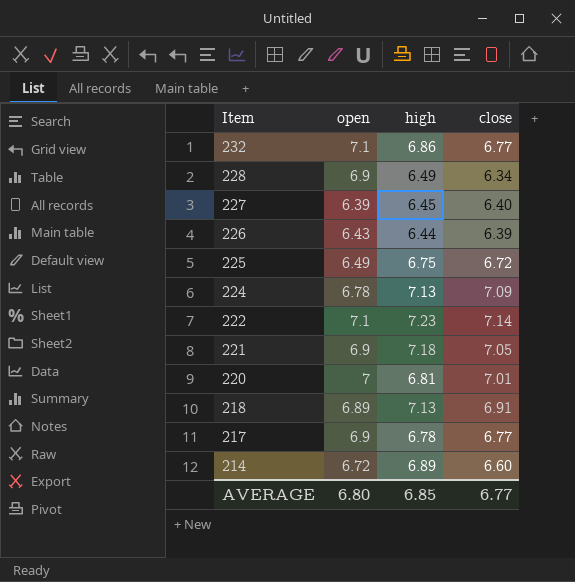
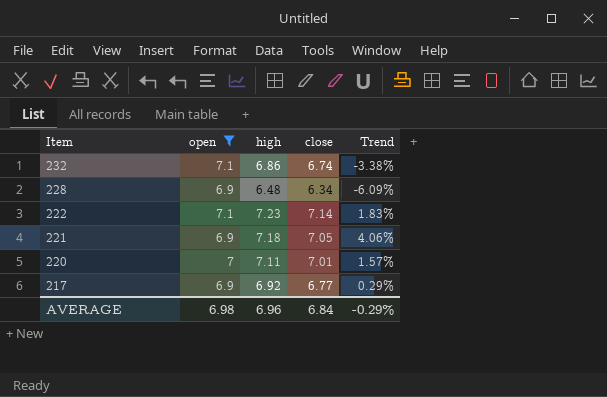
filter: none -> open >= 6.9
column Trend | formula: none -> ([high] - [open]) / [open]
232 | close: 6.77 -> 6.74
228 | high: 6.49 -> 6.48
220 | high: 6.81 -> 7.11
217 | high: 6.78 -> 6.92
AVERAGE | open: 6.80 -> 6.98
AVERAGE | high: 6.85 -> 6.96
AVERAGE | close: 6.77 -> 6.84

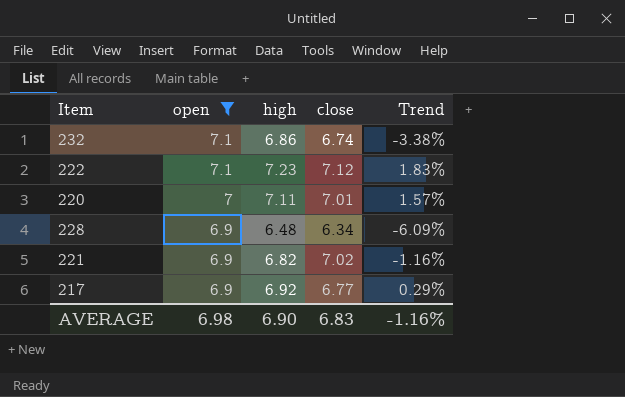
row order: Item descending -> open descending
222 | close: 7.14 -> 7.12
221 | high: 7.18 -> 6.82
221 | close: 7.05 -> 7.02
221 | Trend: 4.06% -> -1.16%
AVERAGE | high: 6.96 -> 6.90
AVERAGE | close: 6.84 -> 6.83
AVERAGE | Trend: -0.29% -> -1.16%

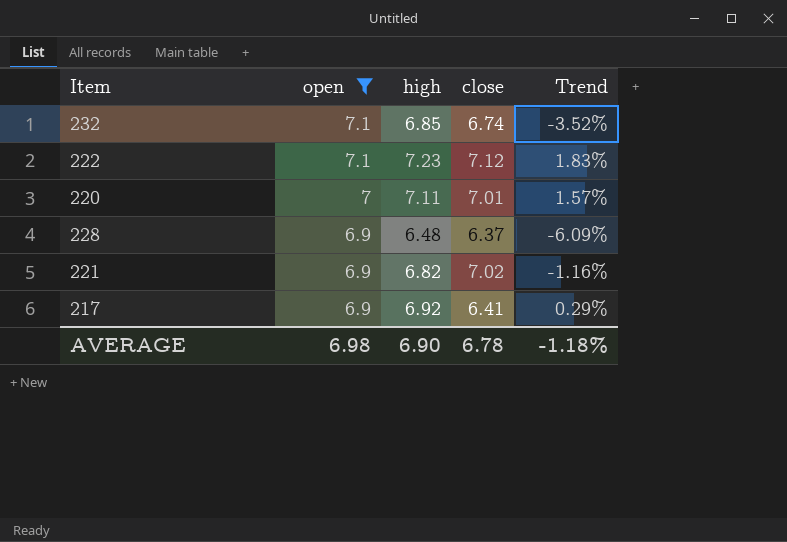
232 | high: 6.86 -> 6.85
232 | Trend: -3.38% -> -3.52%
228 | close: 6.34 -> 6.37
217 | close: 6.77 -> 6.41
AVERAGE | close: 6.83 -> 6.78
AVERAGE | Trend: -1.16% -> -1.18%

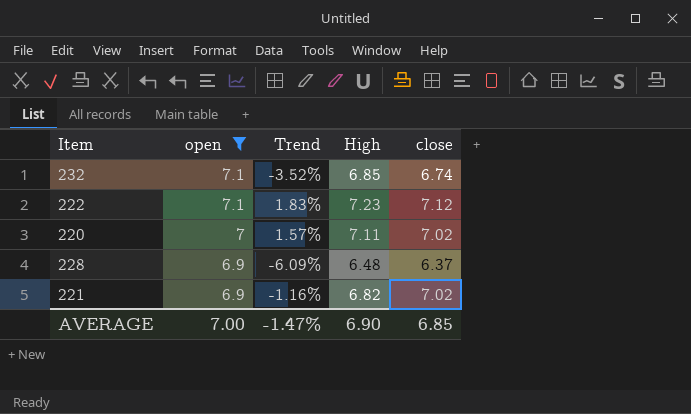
column Trend | position: 5 -> 3
column name: high -> High
row 217: 6.9 | 6.92 | 6.41 | 0.29% -> none
220 | close: 7.01 -> 7.02
AVERAGE | open: 6.98 -> 7.00
AVERAGE | Trend: -1.18% -> -1.47%
AVERAGE | close: 6.78 -> 6.85

